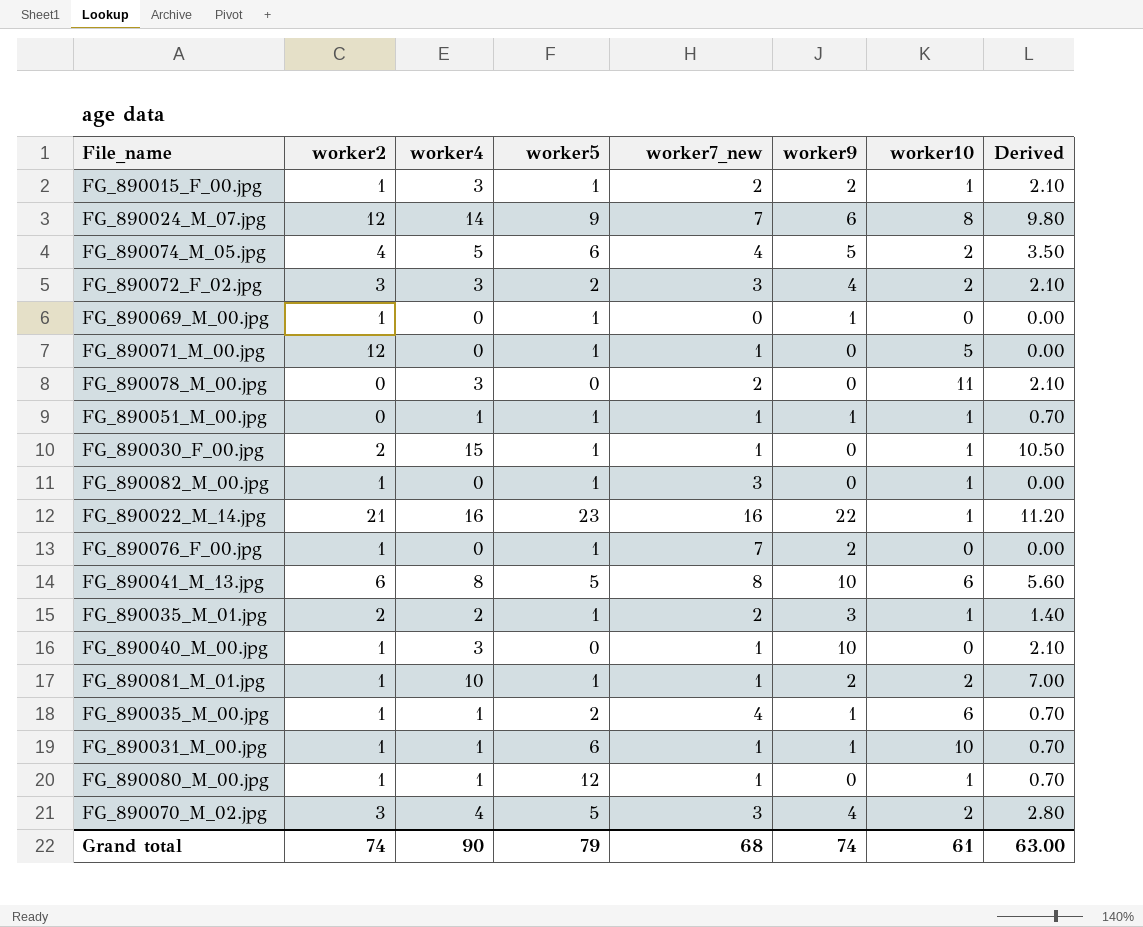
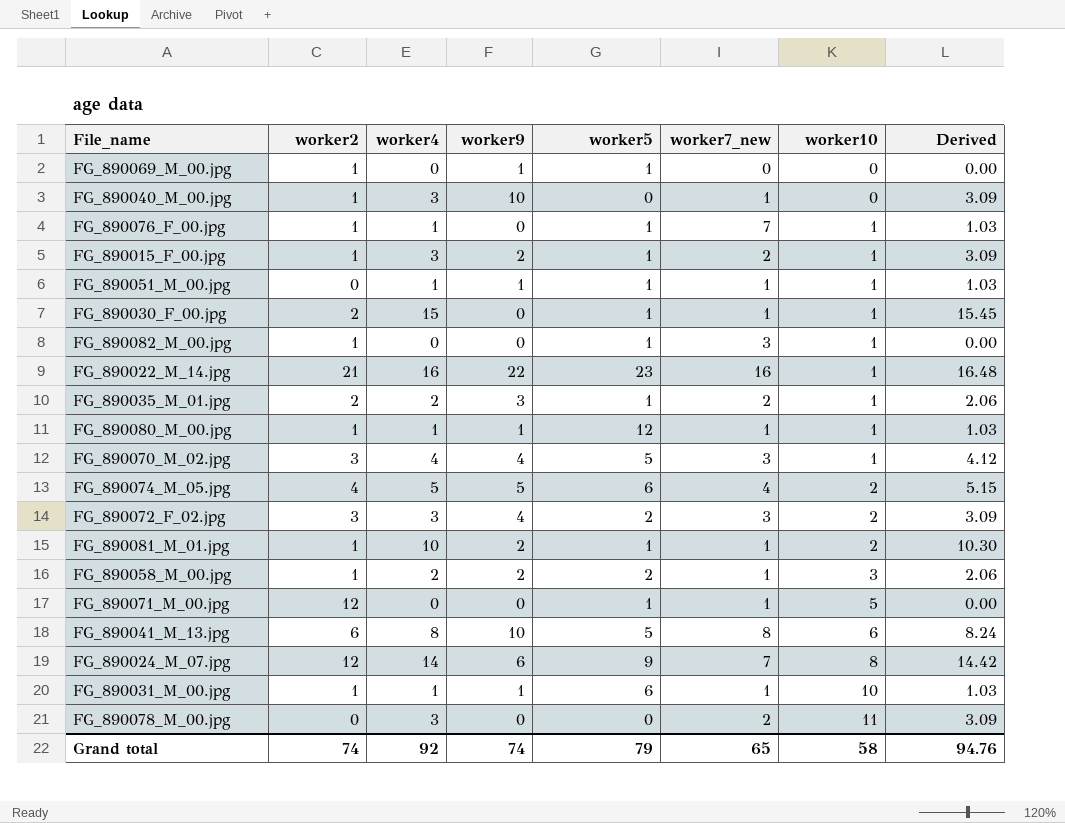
row order: none -> worker10 ascending
column worker9 | position: 6 -> 4
column Derived | formula: [worker4] * 0.7 -> [worker4] * 1.03
row FG_890035_M_00.jpg: 1 | 1 | 2 | 4 | 1 | 6 | 0.70 -> none
FG_890076_F_00.jpg | worker4: 0 -> 1
FG_890076_F_00.jpg | worker9: 2 -> 0
FG_890076_F_00.jpg | worker10: 0 -> 1
FG_890080_M_00.jpg | worker9: 0 -> 1
FG_890070_M_02.jpg | worker10: 2 -> 1
row FG_890058_M_00.jpg: none -> 1 | 2 | 2 | 2 | 1 | 3 | 2.06
Grand total | worker4: 90 -> 92
Grand total | worker7_new: 68 -> 65
Grand total | worker10: 61 -> 58
Grand total | Derived: 63.00 -> 94.76

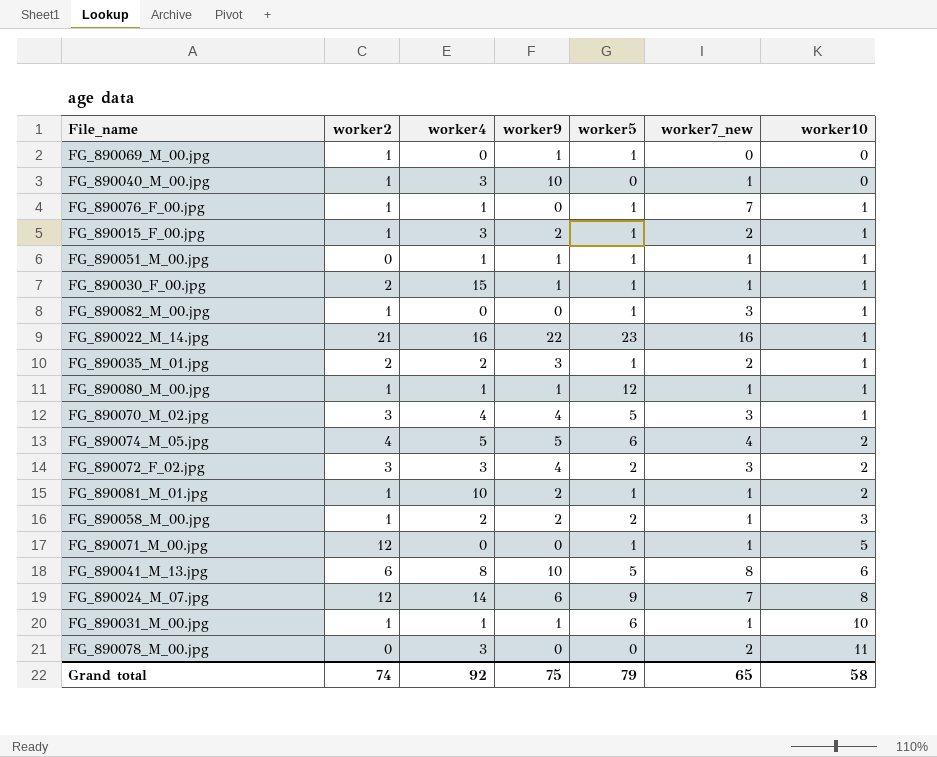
column Derived | formula: [worker4] * 1.03 -> none
FG_890030_F_00.jpg | worker9: 0 -> 1
Grand total | worker9: 74 -> 75

